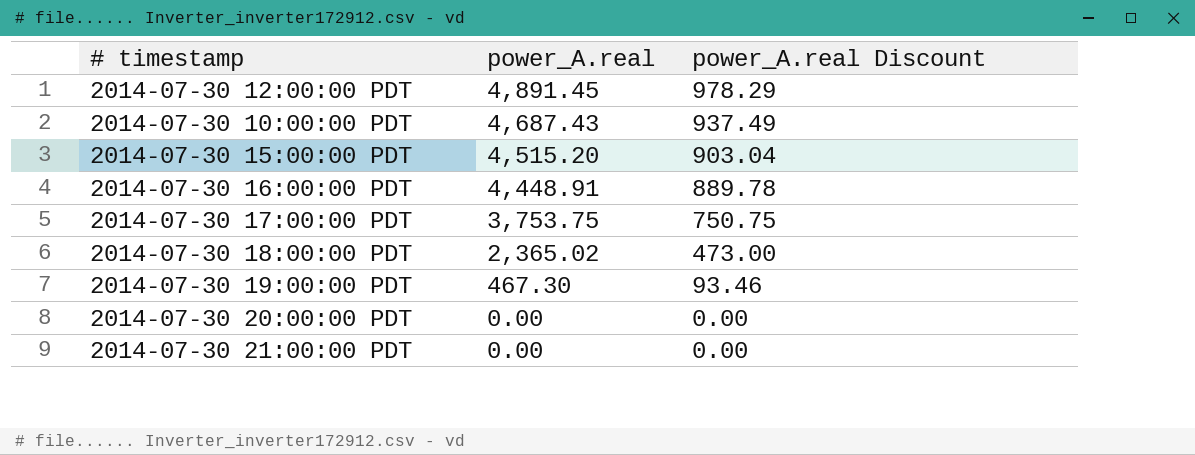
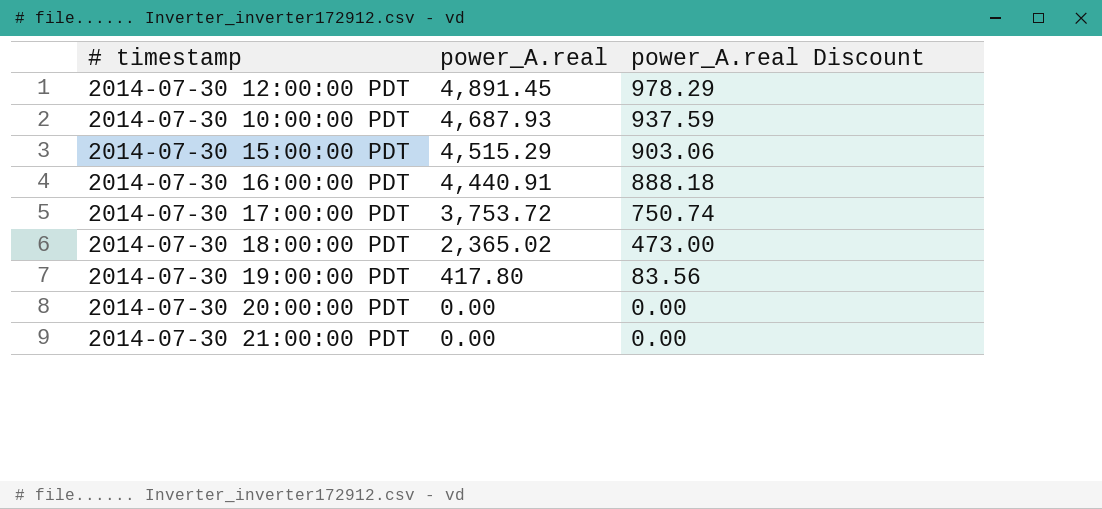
2014-07-30 10:00:00 PDT | power_A.real: 4,687.43 -> 4,687.93
2014-07-30 10:00:00 PDT | power_A.real Discount: 937.49 -> 937.59
2014-07-30 15:00:00 PDT | power_A.real: 4,515.20 -> 4,515.29
2014-07-30 15:00:00 PDT | power_A.real Discount: 903.04 -> 903.06
2014-07-30 16:00:00 PDT | power_A.real: 4,448.91 -> 4,440.91
2014-07-30 16:00:00 PDT | power_A.real Discount: 889.78 -> 888.18
2014-07-30 17:00:00 PDT | power_A.real: 3,753.75 -> 3,753.72
2014-07-30 17:00:00 PDT | power_A.real Discount: 750.75 -> 750.74
2014-07-30 19:00:00 PDT | power_A.real: 467.30 -> 417.80
2014-07-30 19:00:00 PDT | power_A.real Discount: 93.46 -> 83.56

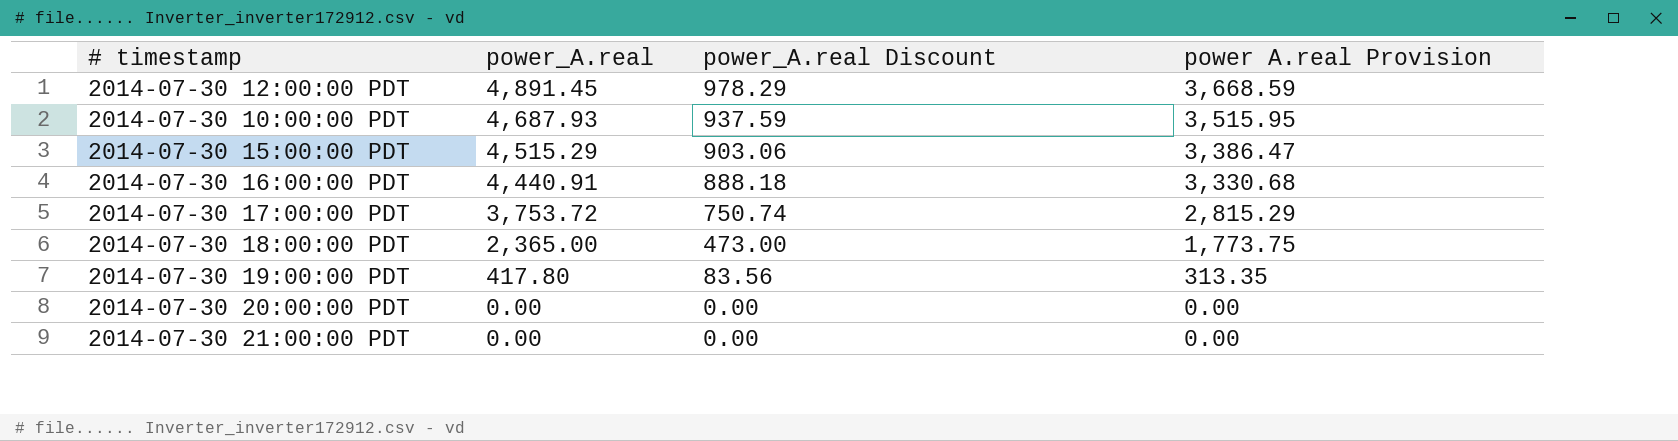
column power A.real Provision | formula: none -> [power_A.real] * 0.75
2014-07-30 18:00:00 PDT | power_A.real: 2,365.02 -> 2,365.00

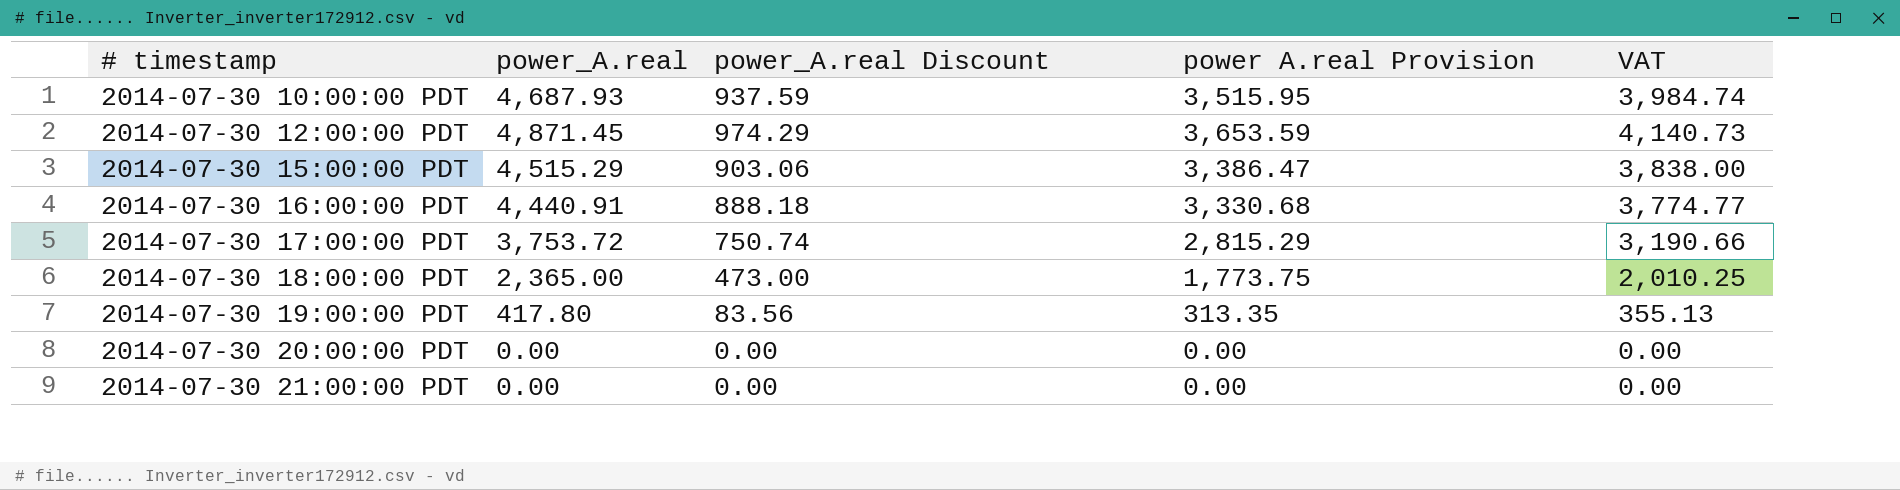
row order: power_A.real descending -> # timestamp ascending
column VAT | formula: none -> [power_A.real] * 0.85
2014-07-30 12:00:00 PDT | power_A.real: 4,891.45 -> 4,871.45
2014-07-30 12:00:00 PDT | power_A.real Discount: 978.29 -> 974.29
2014-07-30 12:00:00 PDT | power A.real Provision: 3,668.59 -> 3,653.59

